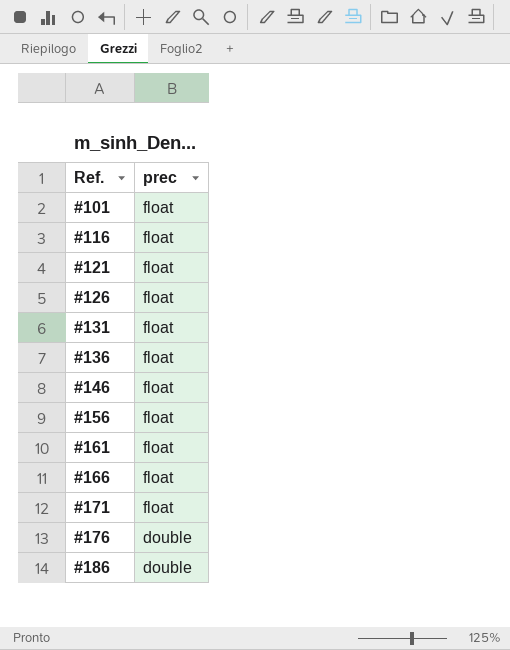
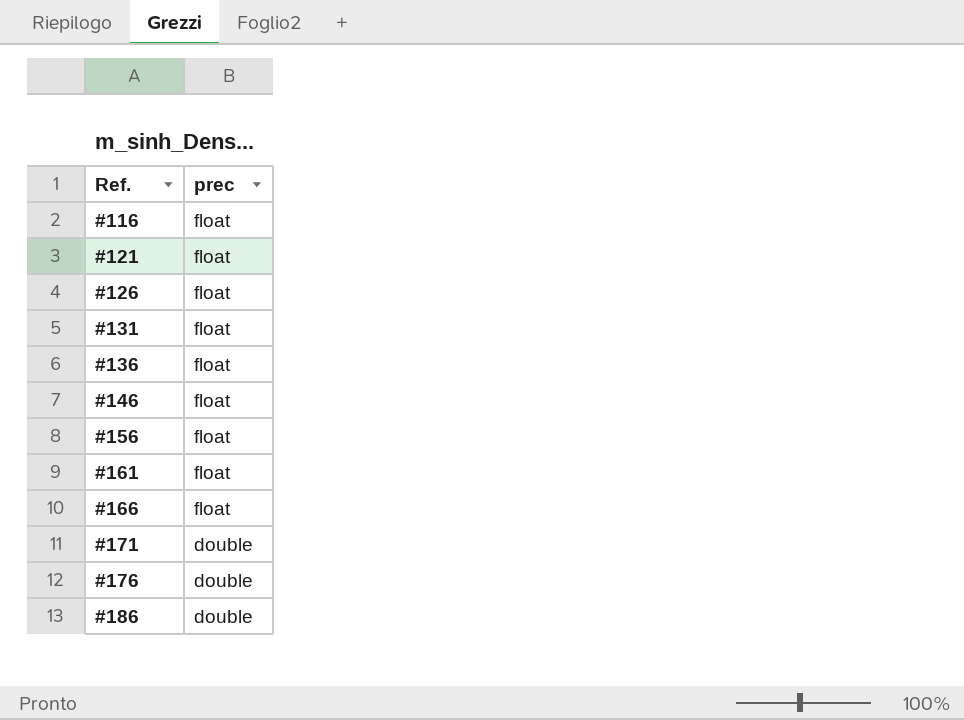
row #101: float -> none
#171 | prec: float -> double

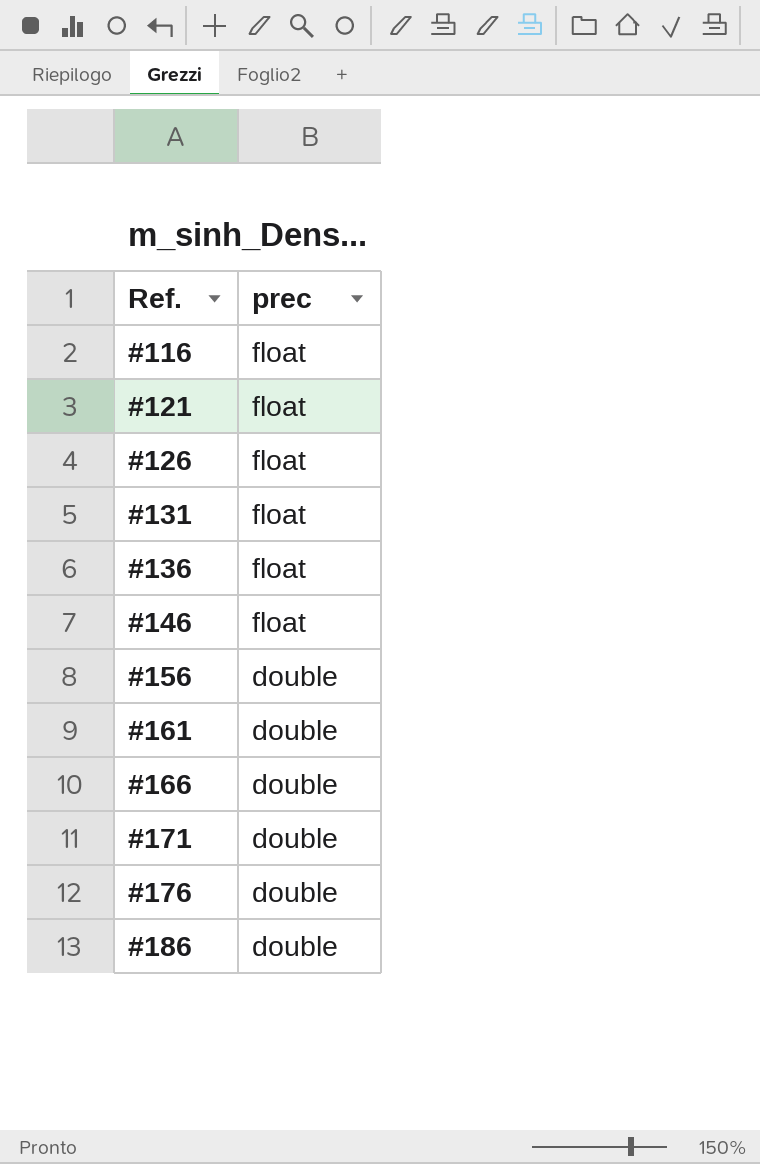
#156 | prec: float -> double
#161 | prec: float -> double
#166 | prec: float -> double

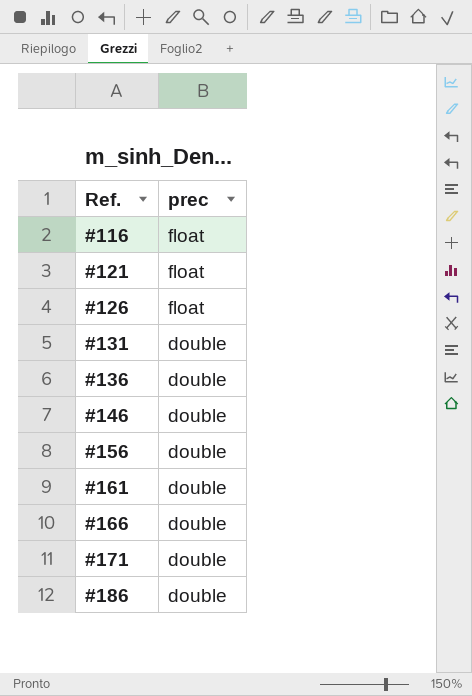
row #176: double -> none
#131 | prec: float -> double
#136 | prec: float -> double
#146 | prec: float -> double

